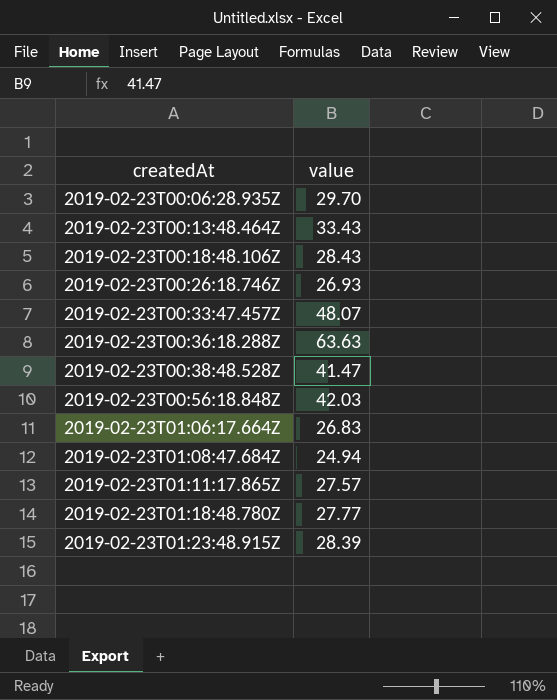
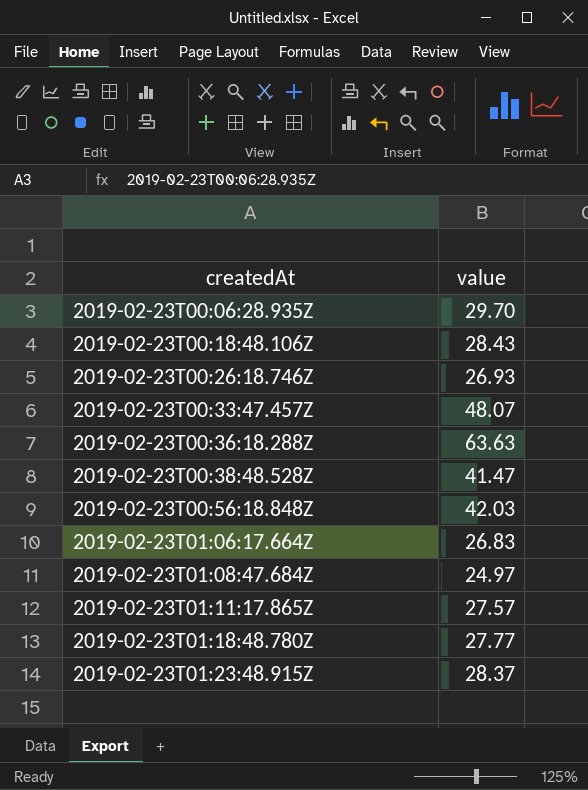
row 2019-02-23T00:13:48.464Z: 33.43 -> none
2019-02-23T01:08:47.684Z | value: 24.94 -> 24.97
2019-02-23T01:23:48.915Z | value: 28.39 -> 28.37

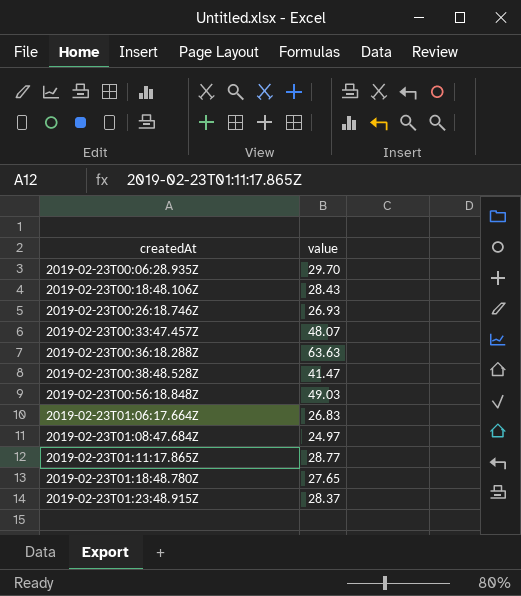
2019-02-23T00:56:18.848Z | value: 42.03 -> 49.03
2019-02-23T01:11:17.865Z | value: 27.57 -> 28.77
2019-02-23T01:18:48.780Z | value: 27.77 -> 27.65

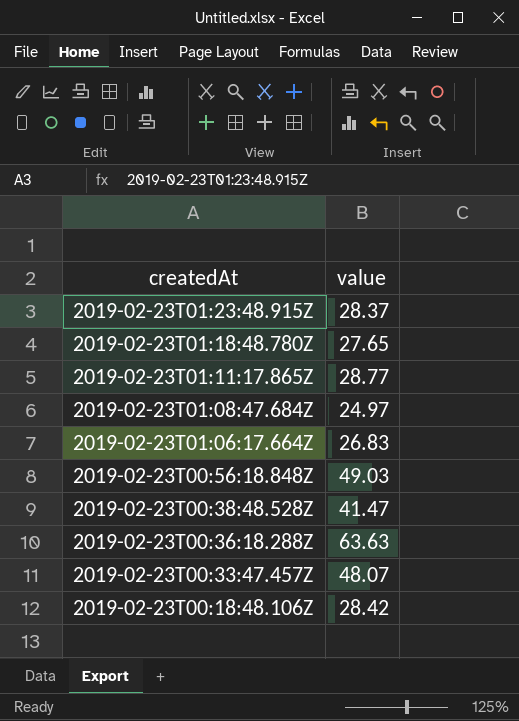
row order: createdAt ascending -> createdAt descending
row 2019-02-23T00:06:28.935Z: 29.70 -> none
row 2019-02-23T00:26:18.746Z: 26.93 -> none
2019-02-23T00:18:48.106Z | value: 28.43 -> 28.42

